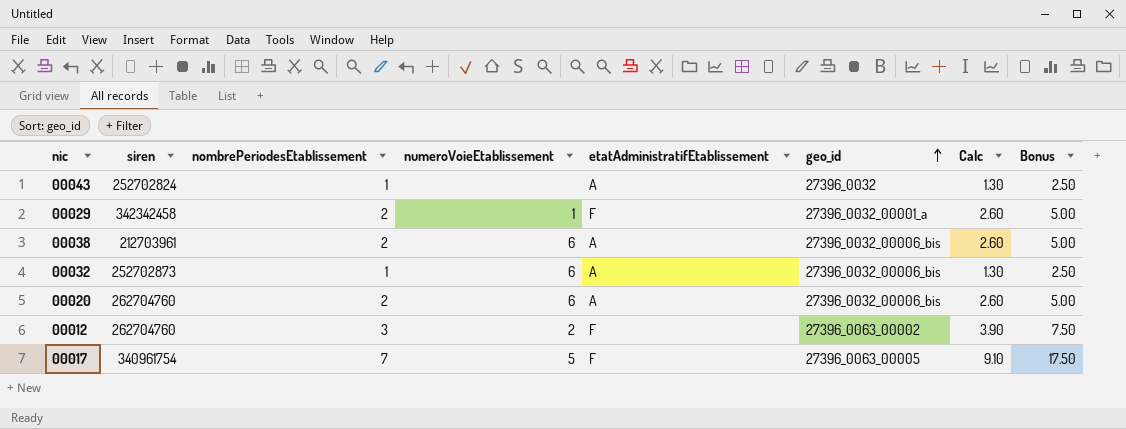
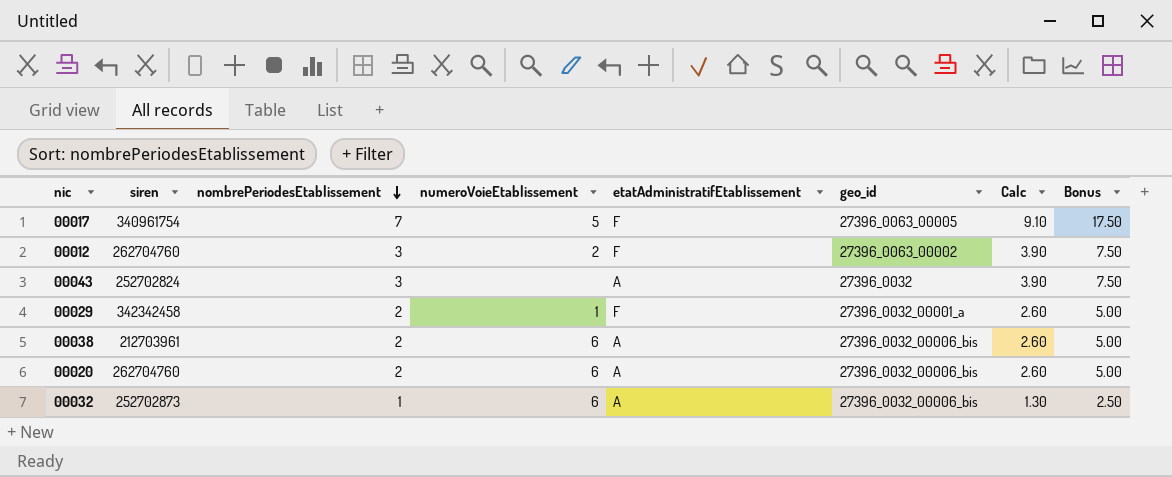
row order: geo_id ascending -> nombrePeriodesEtablissement descending
00043 | nombrePeriodesEtablissement: 1 -> 3
00043 | Calc: 1.30 -> 3.90
00043 | Bonus: 2.50 -> 7.50

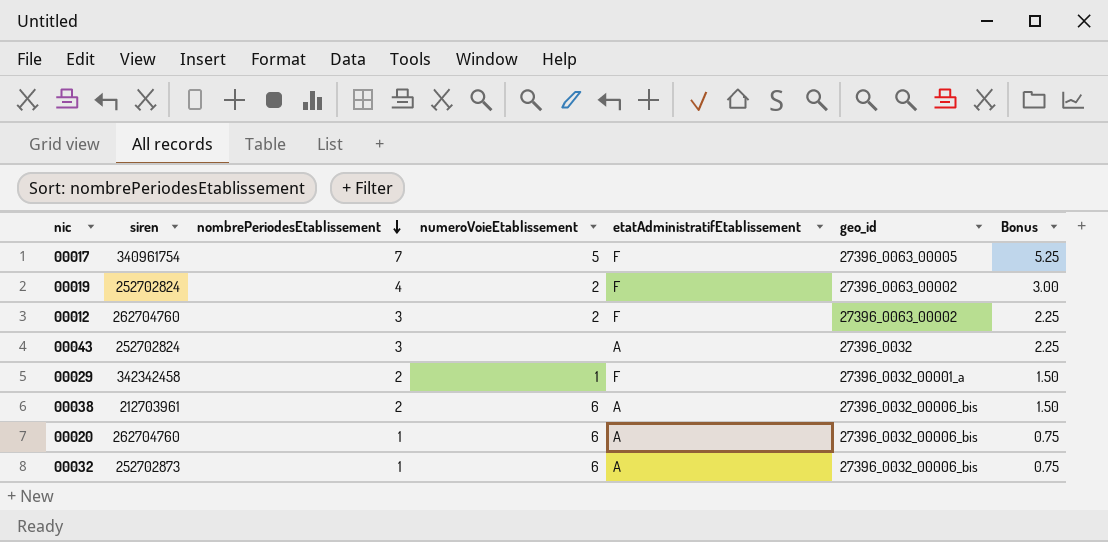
column Calc | formula: [nombrePeriodesEtablissement] * 1.3 -> none
column Bonus | formula: [nombrePeriodesEtablissement] * 2.5 -> [nombrePeriodesEtablissement] * 0.75
row 00019: none -> 252702824 | 4 | 2 | F | 27396_0063_00002 | 3.00
00020 | nombrePeriodesEtablissement: 2 -> 1

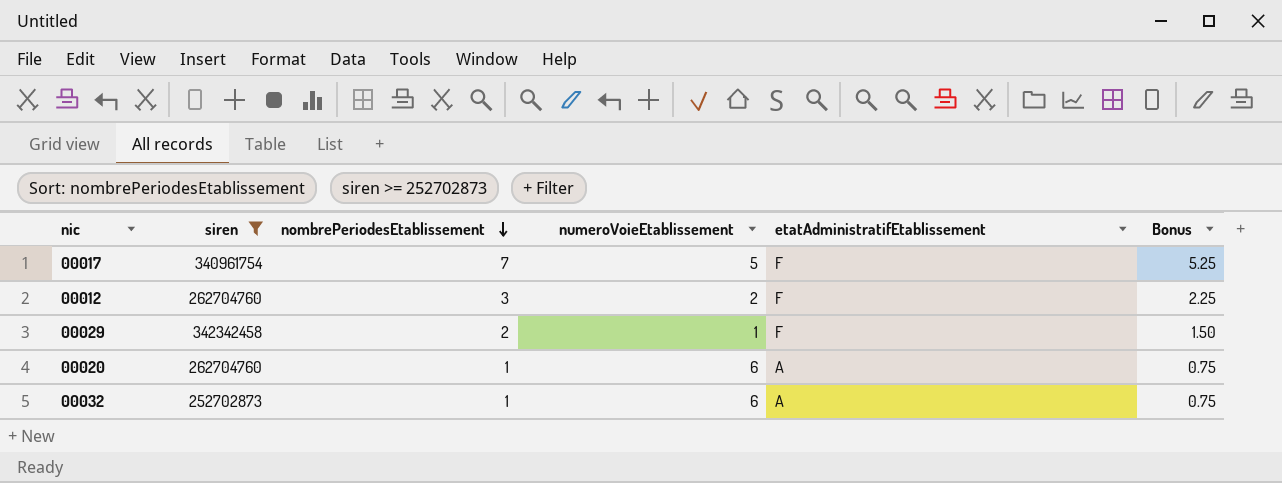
filter: none -> siren >= 252702873
column geo_id | position: 6 -> none

